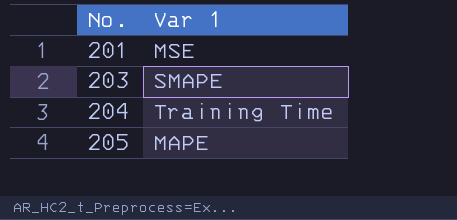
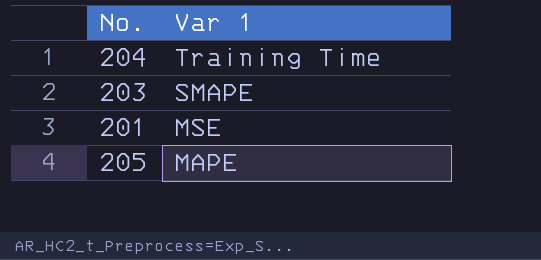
row order: No. ascending -> Var 1 descending

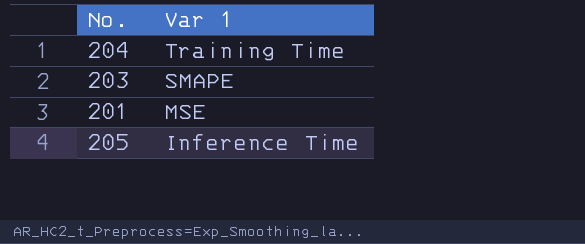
205 | Var 1: MAPE -> Inference Time

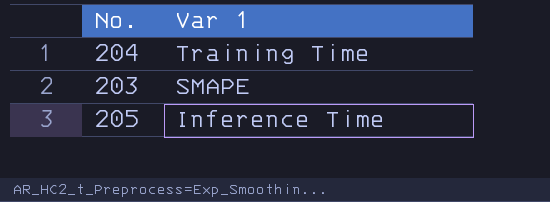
row 201: MSE -> none

